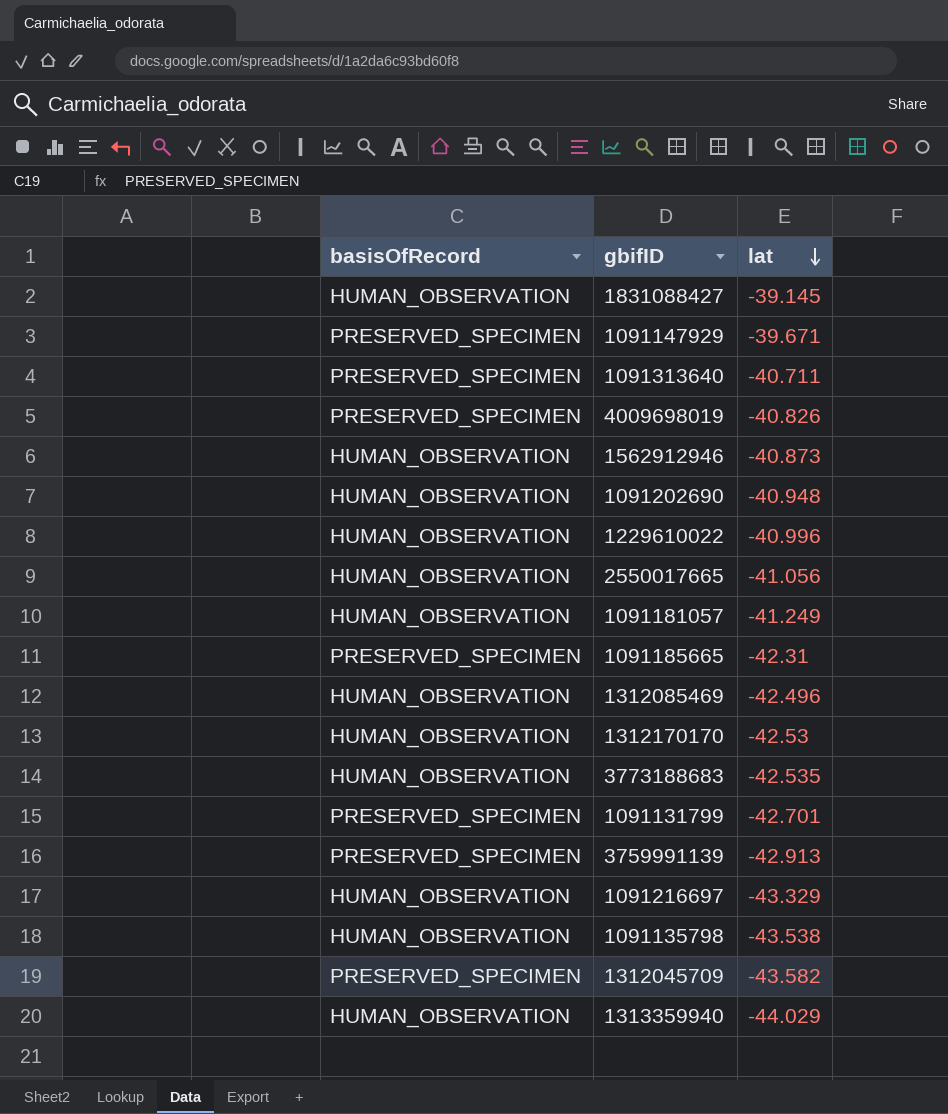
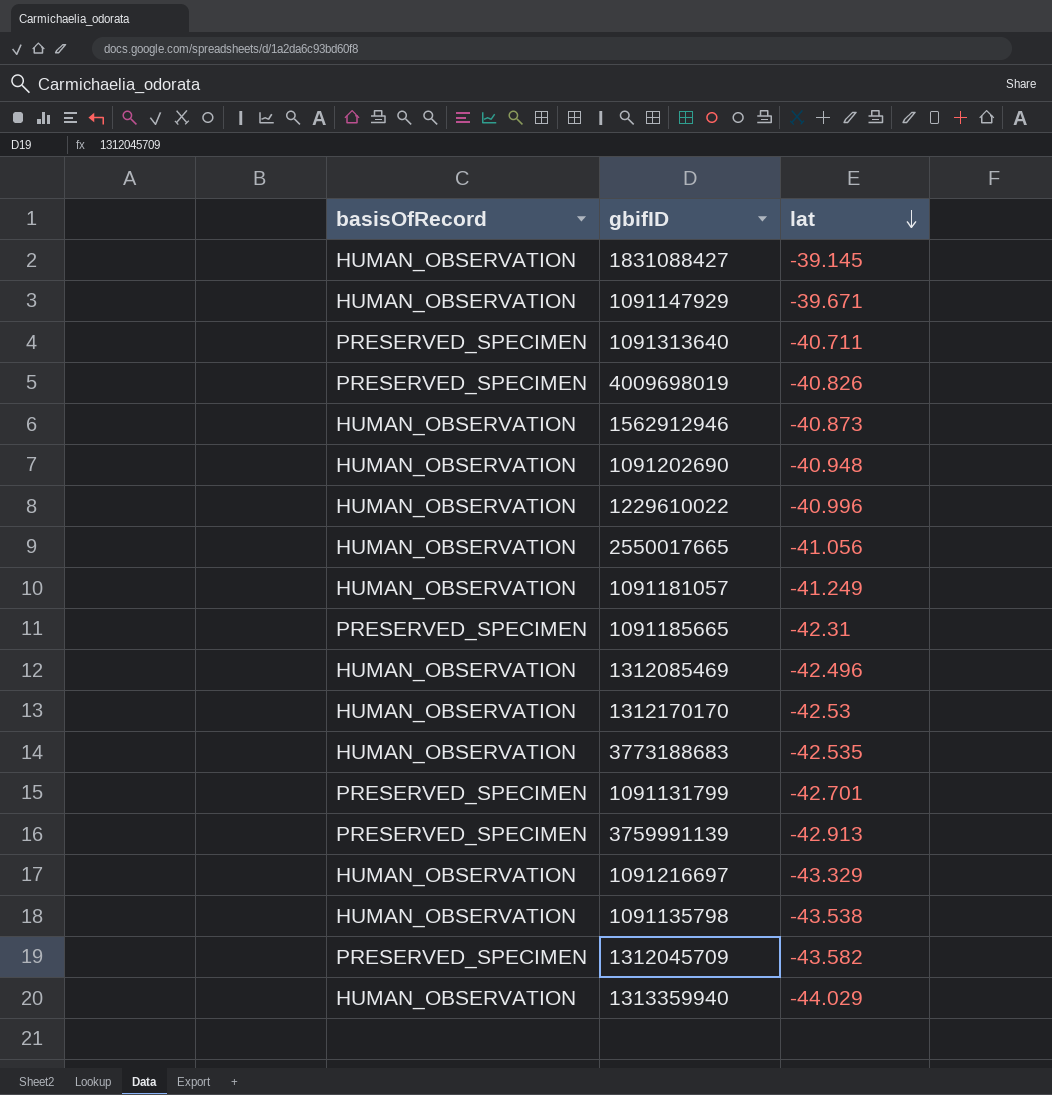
1091147929 | basisOfRecord: PRESERVED_SPECIMEN -> HUMAN_OBSERVATION

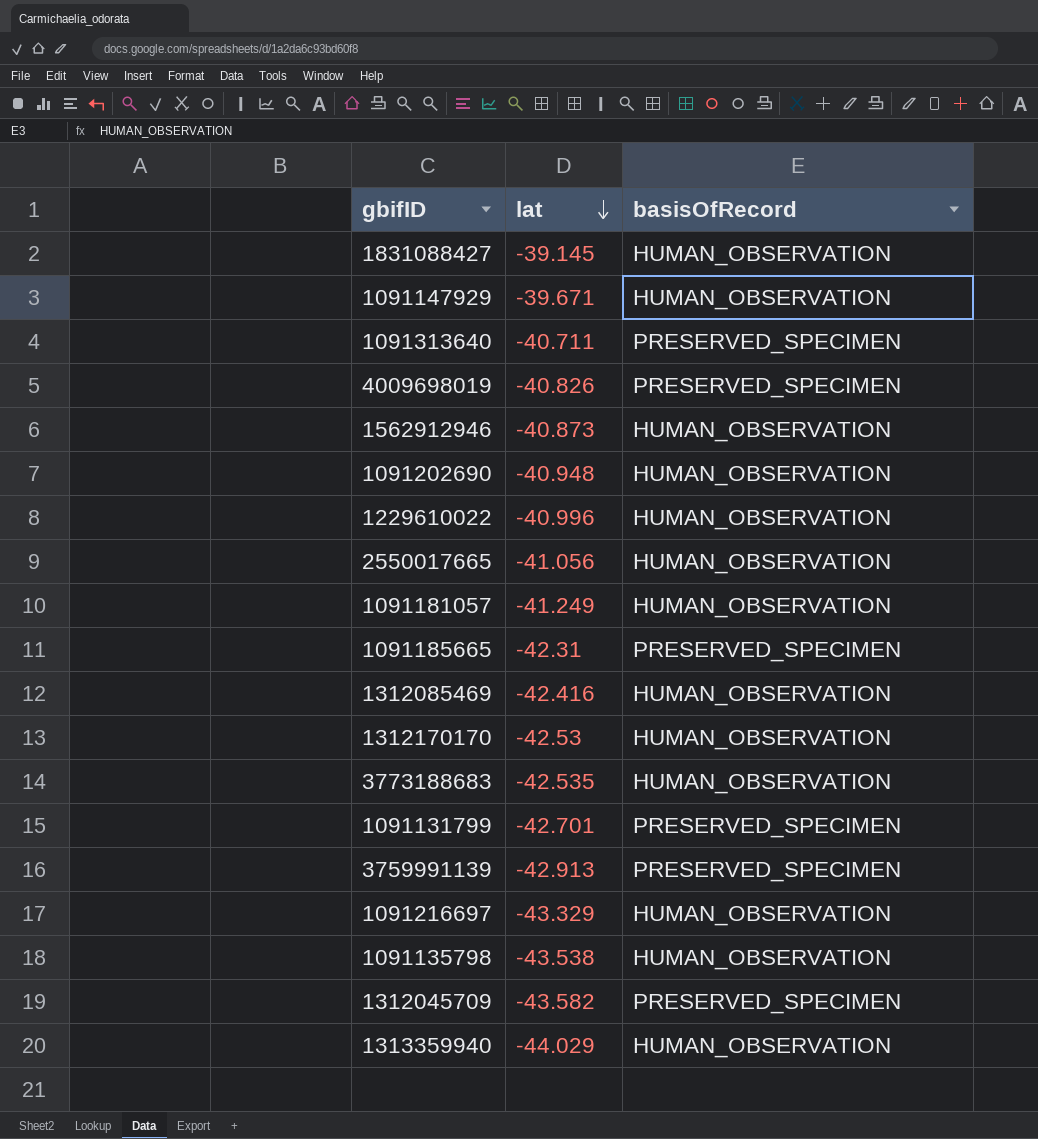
column basisOfRecord | position: 1 -> 3
1312085469 | lat: -42.496 -> -42.416

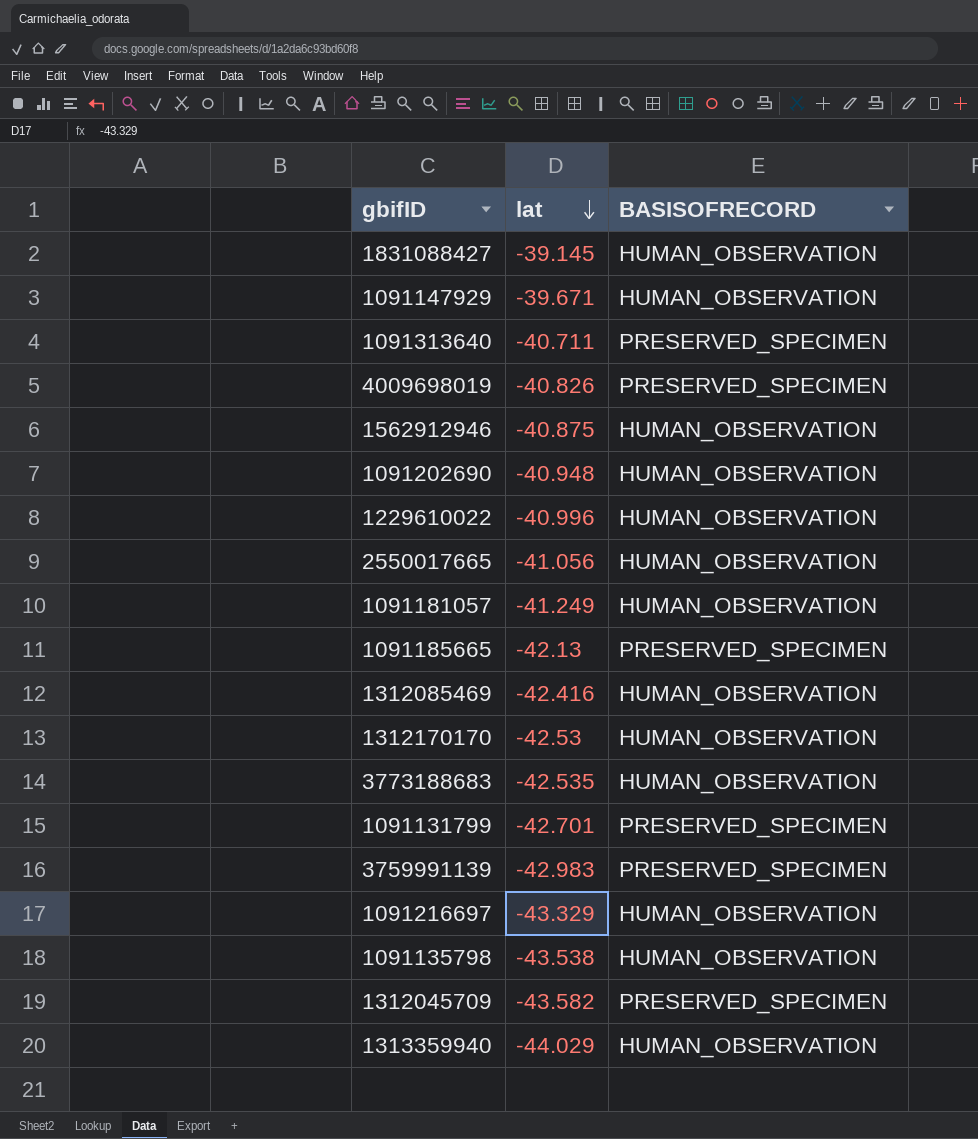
column name: basisOfRecord -> BASISOFRECORD
1562912946 | lat: -40.873 -> -40.875
1091185665 | lat: -42.31 -> -42.13
3759991139 | lat: -42.913 -> -42.983

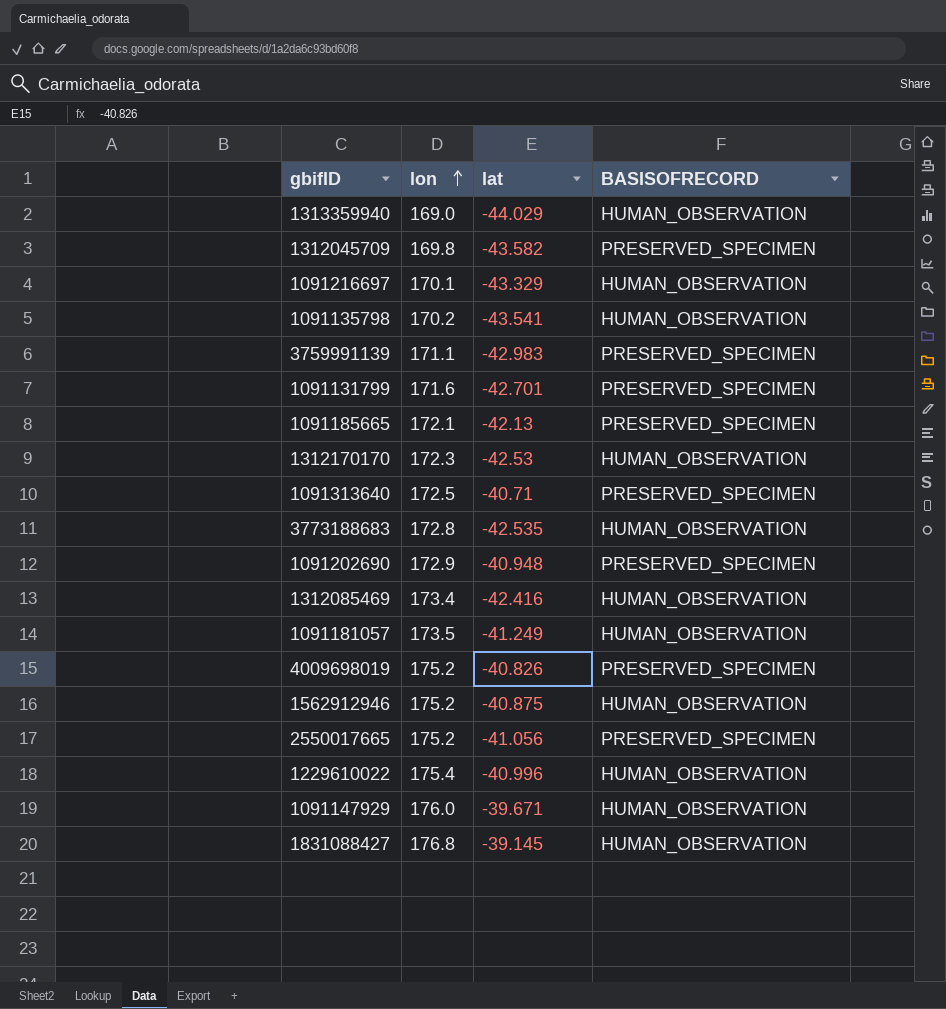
row order: lat descending -> lon ascending
column lon | position: none -> 2
1091135798 | lat: -43.538 -> -43.541
1091313640 | lat: -40.711 -> -40.71
1091202690 | BASISOFRECORD: HUMAN_OBSERVATION -> PRESERVED_SPECIMEN
2550017665 | BASISOFRECORD: HUMAN_OBSERVATION -> PRESERVED_SPECIMEN

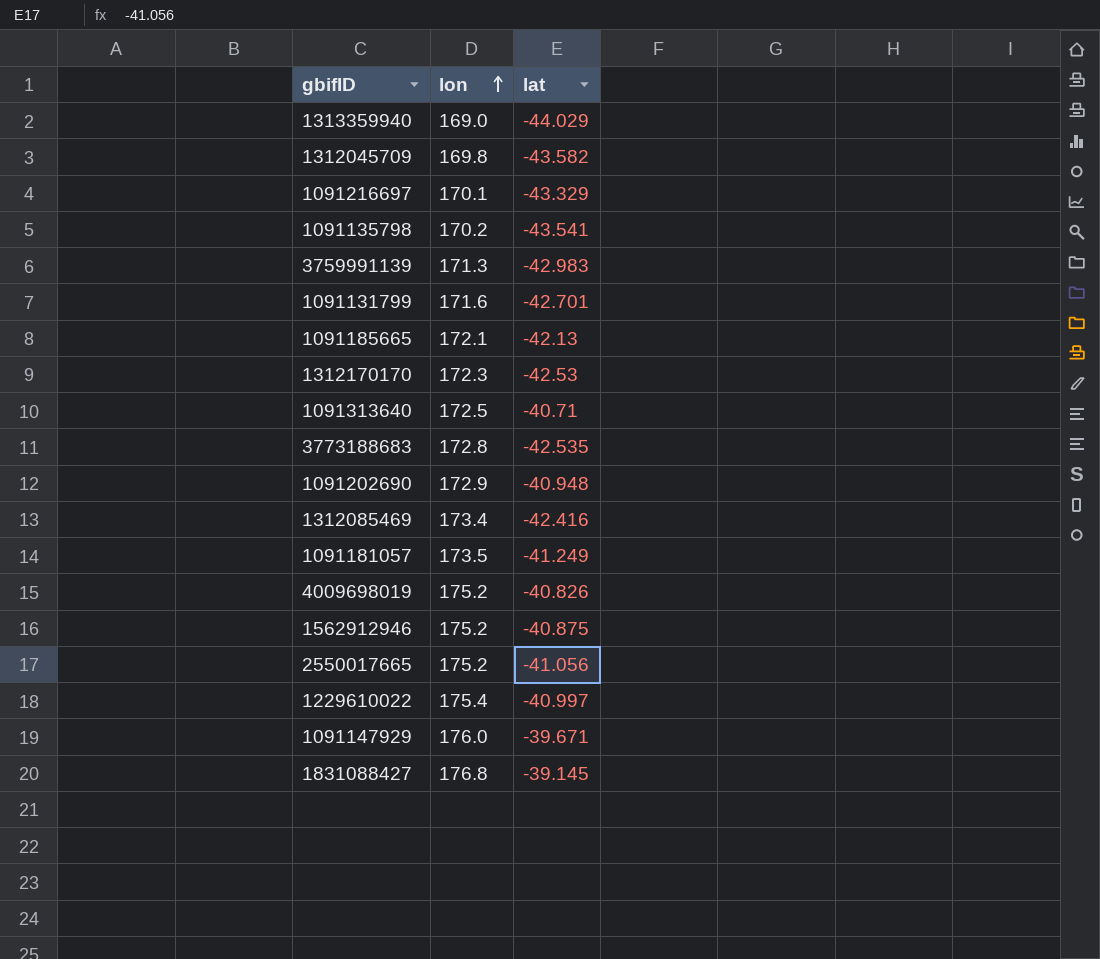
column BASISOFRECORD | position: 4 -> none
3759991139 | lon: 171.1 -> 171.3
1229610022 | lat: -40.996 -> -40.997

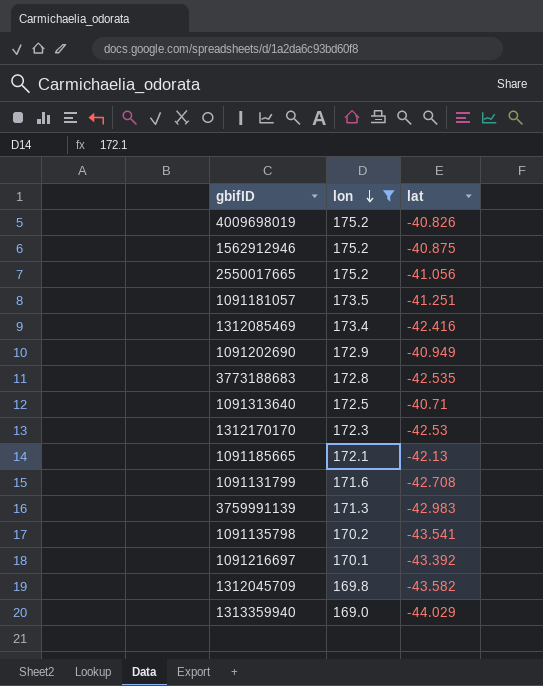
filter: none -> lon <= 175.2
row order: lon ascending -> lon descending
1091181057 | lat: -41.249 -> -41.251
1091202690 | lat: -40.948 -> -40.949
1091131799 | lat: -42.701 -> -42.708
1091216697 | lat: -43.329 -> -43.392

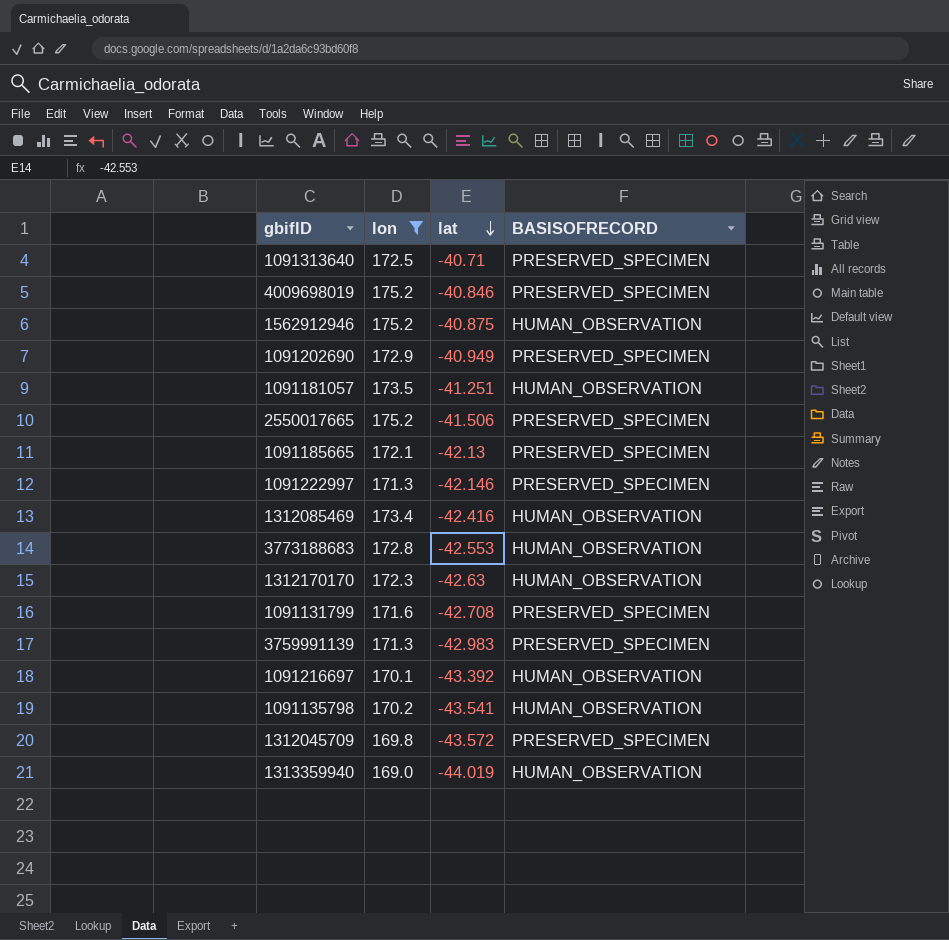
row order: lon descending -> lat descending
column BASISOFRECORD | position: none -> 4
4009698019 | lat: -40.826 -> -40.846
2550017665 | lat: -41.056 -> -41.506
row 1091222997: none -> 171.3 | -42.146 | PRESERVED_SPECIMEN
3773188683 | lat: -42.535 -> -42.553
1312170170 | lat: -42.53 -> -42.63
1312045709 | lat: -43.582 -> -43.572
1313359940 | lat: -44.029 -> -44.019

